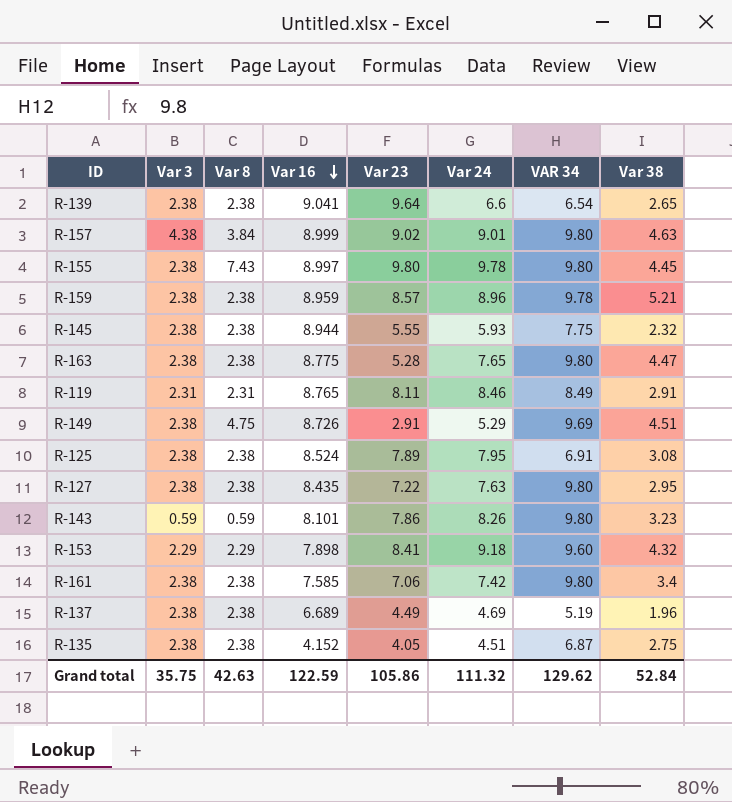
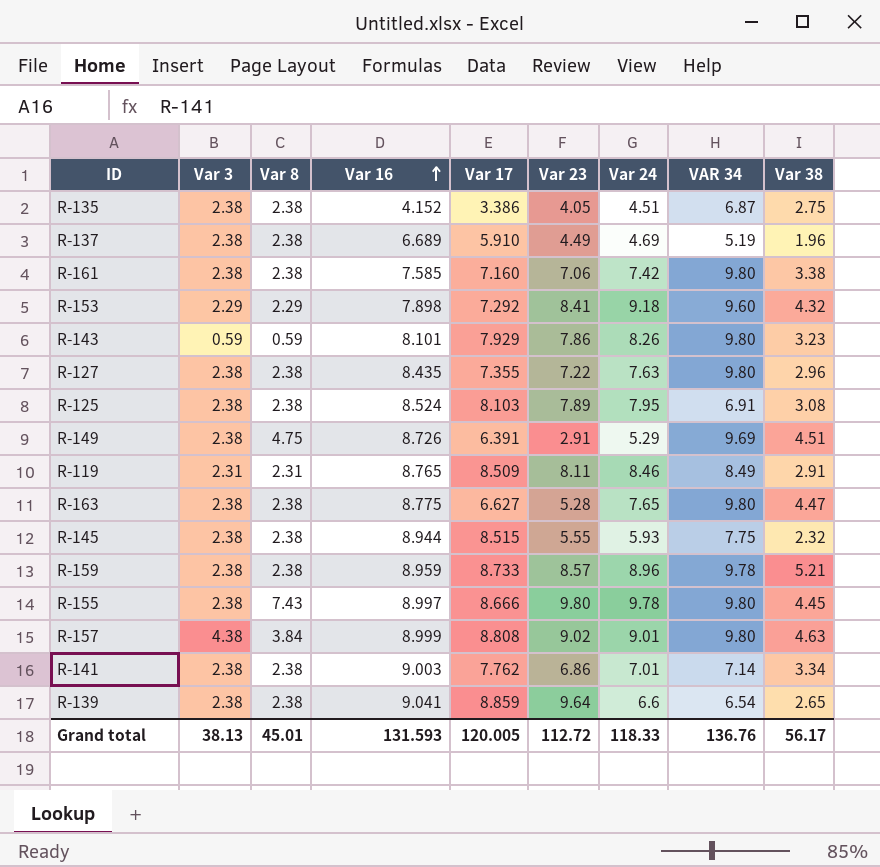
row order: Var 16 descending -> Var 16 ascending
column Var 17 | position: none -> 5
R-161 | Var 38: 3.4 -> 3.38
R-127 | Var 38: 2.95 -> 2.96
row R-141: none -> 2.38 | 2.38 | 9.003 | 7.762 | 6.86 | 7.01 | 7.14 | 3.34
Grand total | Var 3: 35.75 -> 38.13
Grand total | Var 8: 42.63 -> 45.01
Grand total | Var 16: 122.59 -> 131.593
Grand total | Var 23: 105.86 -> 112.72
Grand total | Var 24: 111.32 -> 118.33
Grand total | VAR 34: 129.62 -> 136.76
Grand total | Var 38: 52.84 -> 56.17

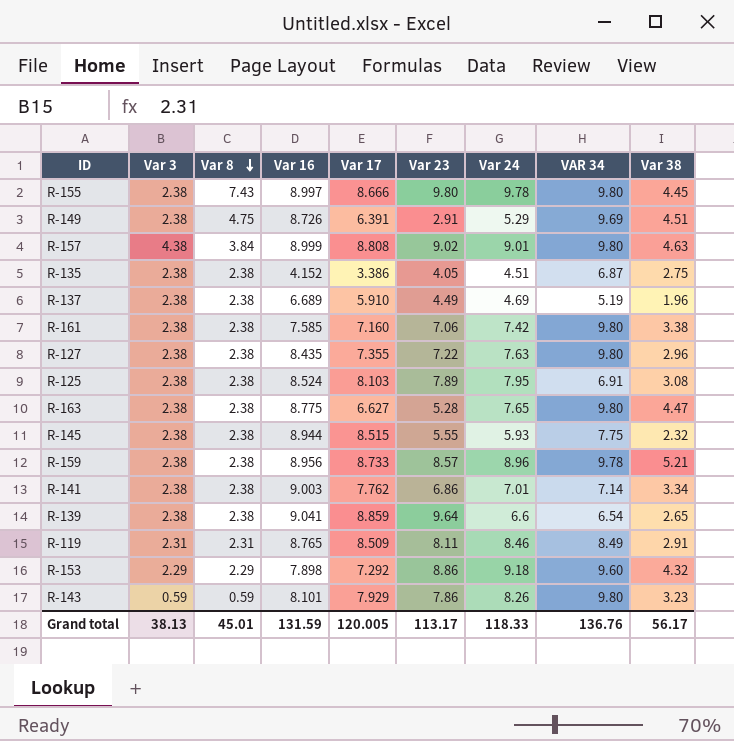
row order: Var 16 ascending -> Var 8 descending
R-159 | Var 16: 8.959 -> 8.956
R-153 | Var 23: 8.41 -> 8.86
Grand total | Var 16: 131.593 -> 131.59
Grand total | Var 23: 112.72 -> 113.17

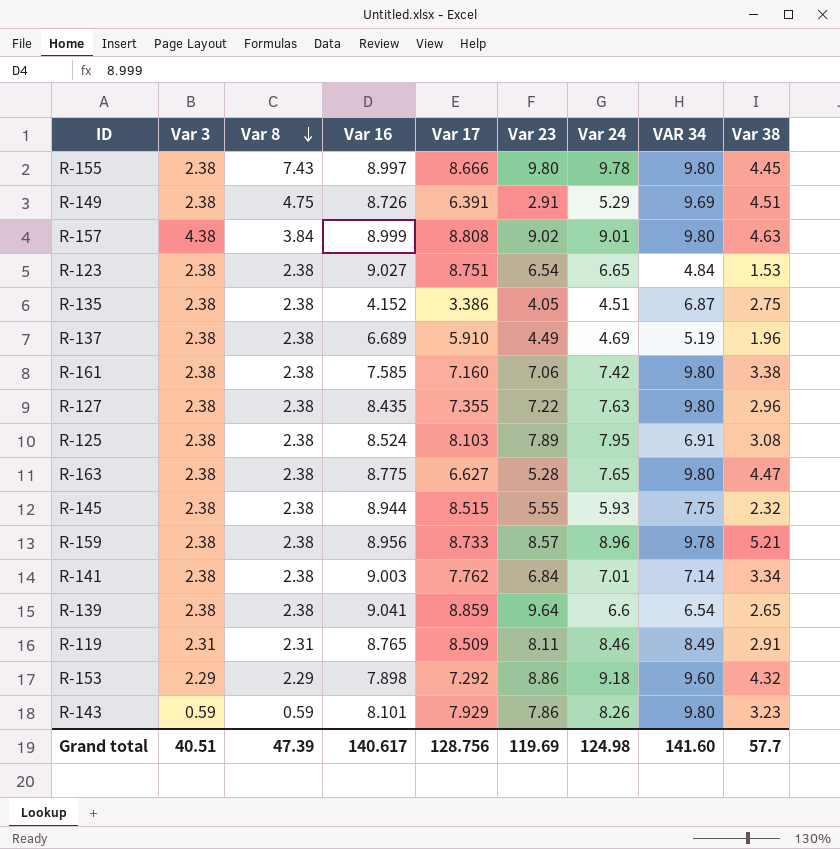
row R-123: none -> 2.38 | 2.38 | 9.027 | 8.751 | 6.54 | 6.65 | 4.84 | 1.53
R-141 | Var 23: 6.86 -> 6.84
Grand total | Var 3: 38.13 -> 40.51
Grand total | Var 8: 45.01 -> 47.39
Grand total | Var 16: 131.59 -> 140.617
Grand total | Var 17: 120.005 -> 128.756
Grand total | Var 23: 113.17 -> 119.69
Grand total | Var 24: 118.33 -> 124.98
Grand total | VAR 34: 136.76 -> 141.60
Grand total | Var 38: 56.17 -> 57.7

